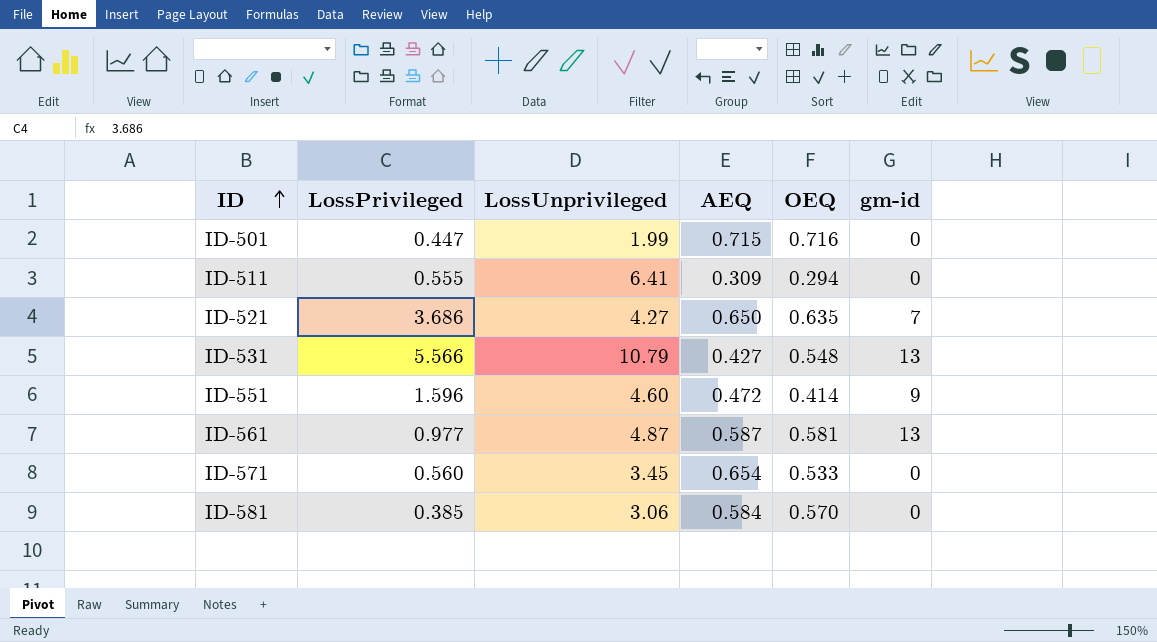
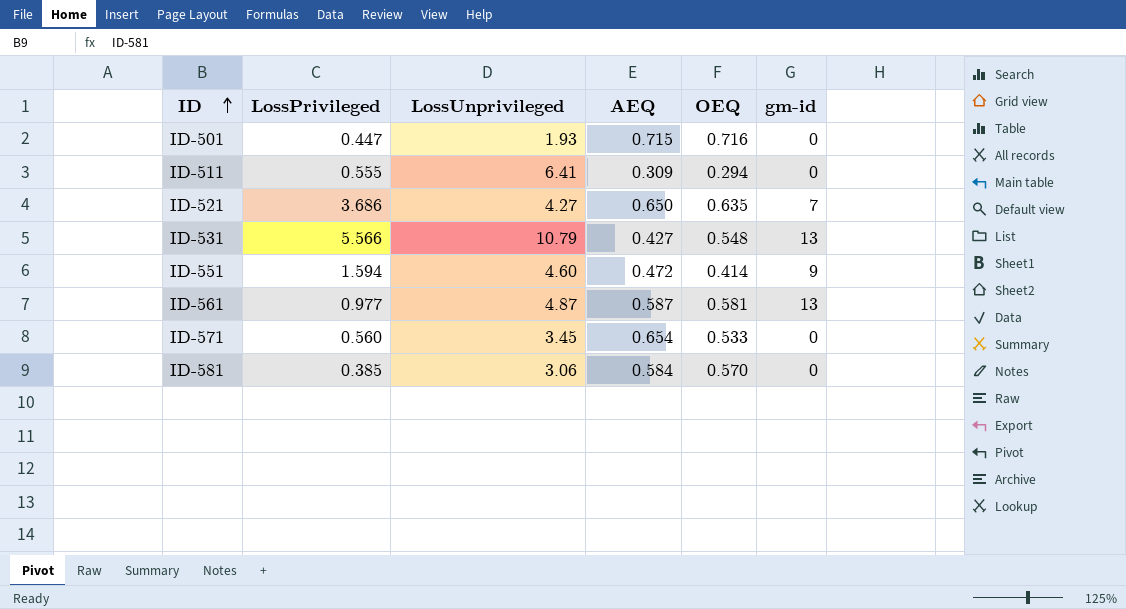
ID-501 | LossUnprivileged: 1.99 -> 1.93
ID-551 | LossPrivileged: 1.596 -> 1.594

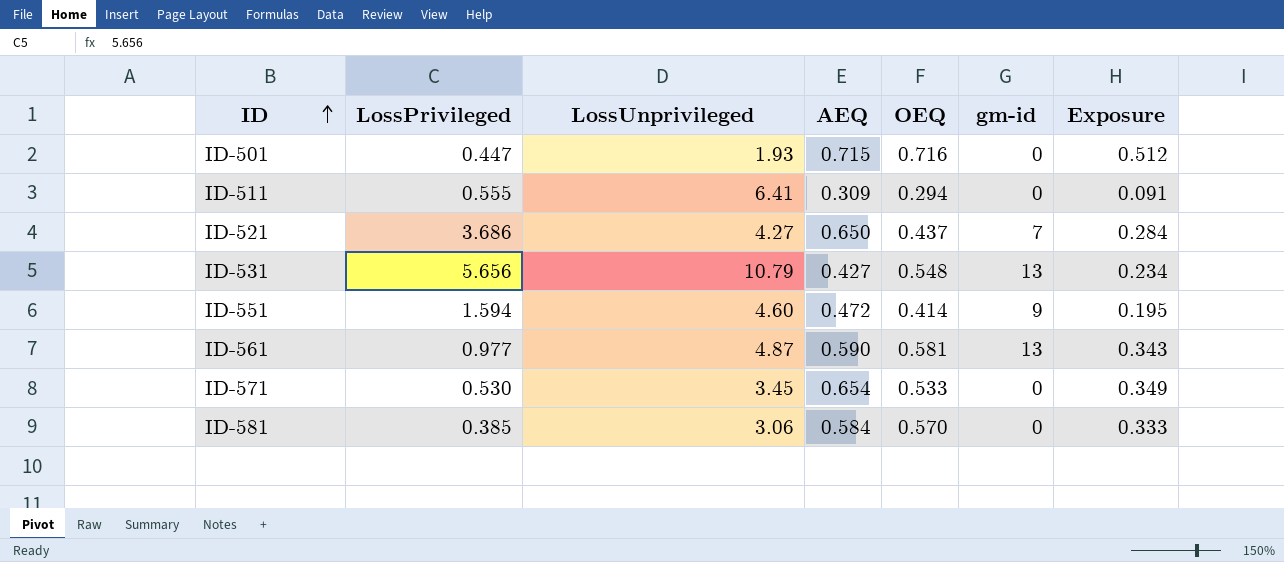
column Exposure | formula: none -> [AEQ] * [OEQ]
ID-521 | OEQ: 0.635 -> 0.437
ID-531 | LossPrivileged: 5.566 -> 5.656
ID-561 | AEQ: 0.587 -> 0.590
ID-571 | LossPrivileged: 0.560 -> 0.530

